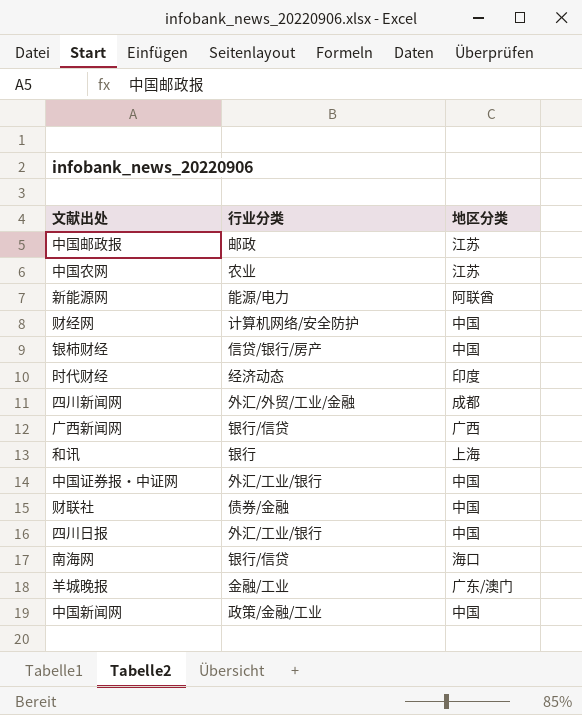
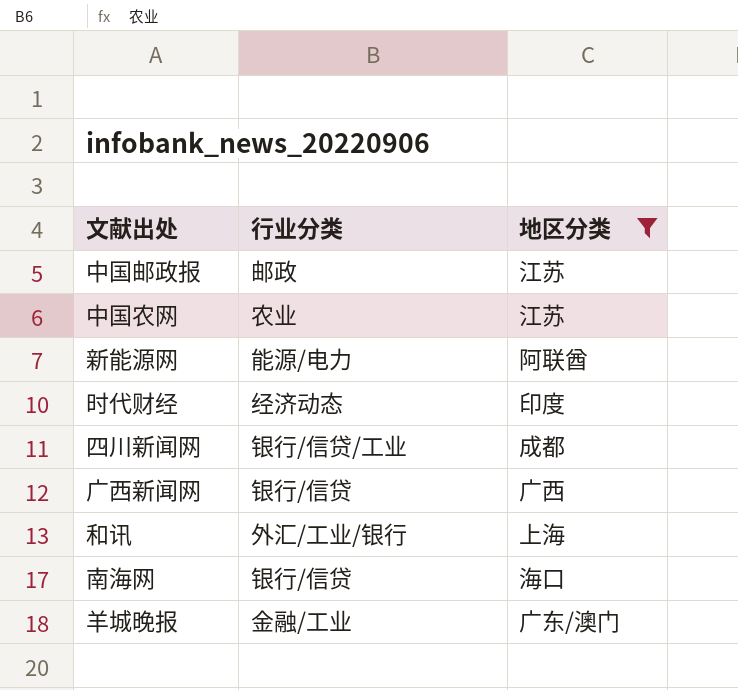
filter: none -> 地区分类 != 中国
四川新闻网 | 行业分类: 外汇/外贸/工业/金融 -> 银行/信贷/工业
和讯 | 行业分类: 银行 -> 外汇/工业/银行

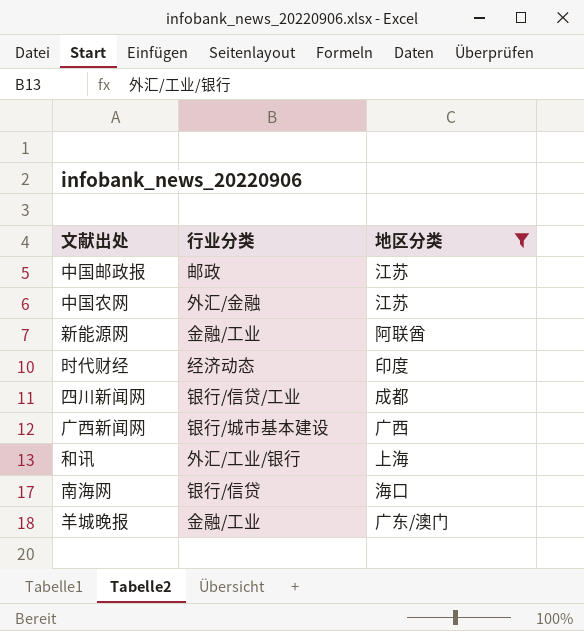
中国农网 | 行业分类: 农业 -> 外汇/金融
新能源网 | 行业分类: 能源/电力 -> 金融/工业
广西新闻网 | 行业分类: 银行/信贷 -> 银行/城市基本建设

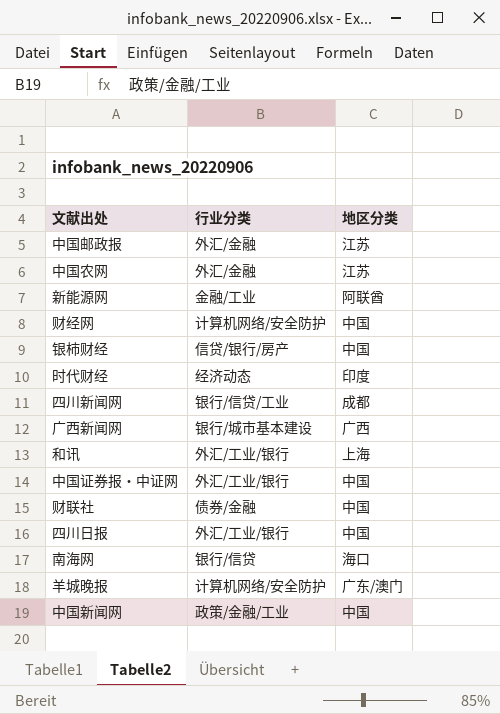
filter: 地区分类 != 中国 -> none
中国邮政报 | 行业分类: 邮政 -> 外汇/金融
羊城晚报 | 行业分类: 金融/工业 -> 计算机网络/安全防护

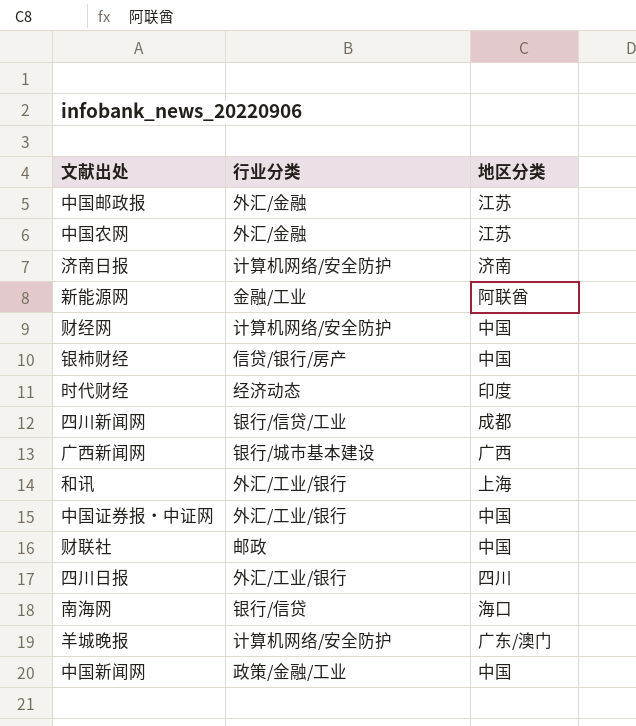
row 济南日报: none -> 计算机网络/安全防护 | 济南
财联社 | 行业分类: 债券/金融 -> 邮政
四川日报 | 地区分类: 中国 -> 四川

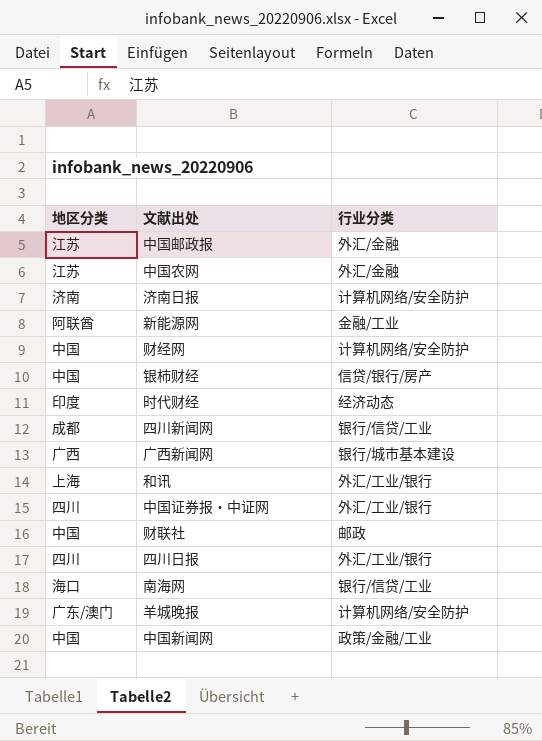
column 地区分类 | position: 3 -> 1
中国证券报・中证网 | 地区分类: 中国 -> 四川
南海网 | 行业分类: 银行/信贷 -> 银行/信贷/工业

